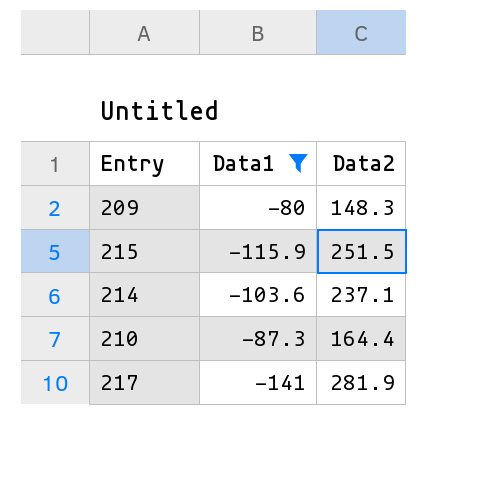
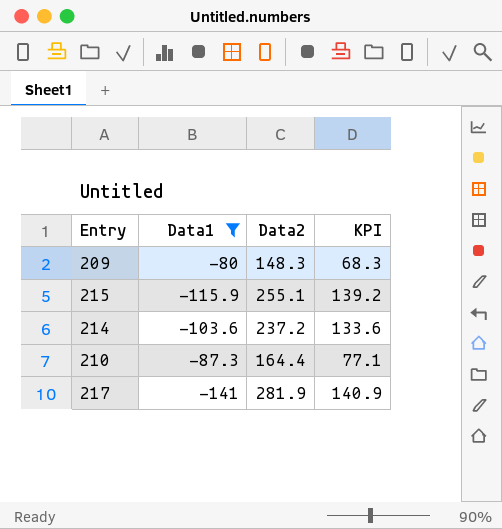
column KPI | formula: none -> [Data1] + [Data2]
215 | Data2: 251.5 -> 255.1
214 | Data2: 237.1 -> 237.2

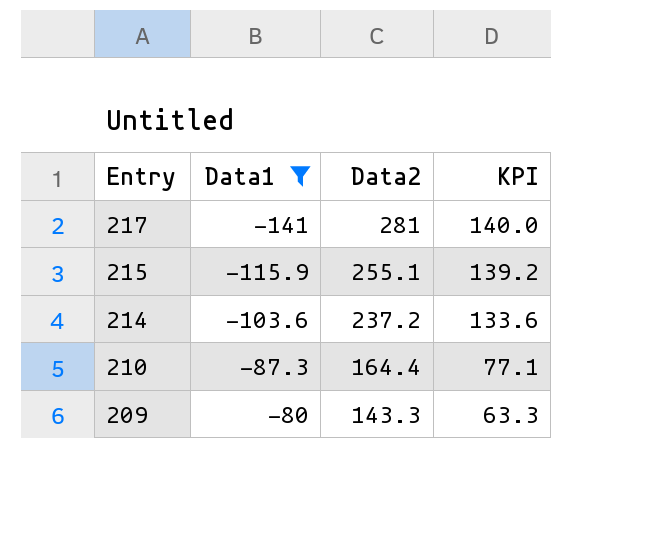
row order: none -> Entry descending
217 | Data2: 281.9 -> 281
217 | KPI: 140.9 -> 140.0
209 | Data2: 148.3 -> 143.3
209 | KPI: 68.3 -> 63.3

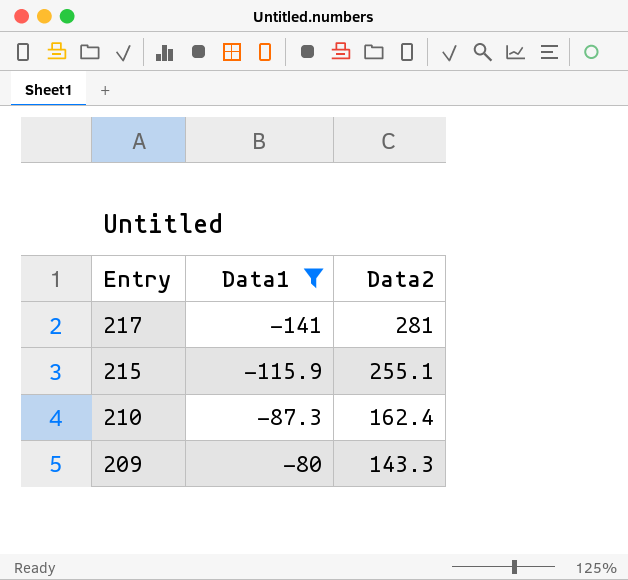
column KPI | formula: [Data1] + [Data2] -> none
row 214: -103.6 | 237.2 | 133.6 -> none
210 | Data2: 164.4 -> 162.4

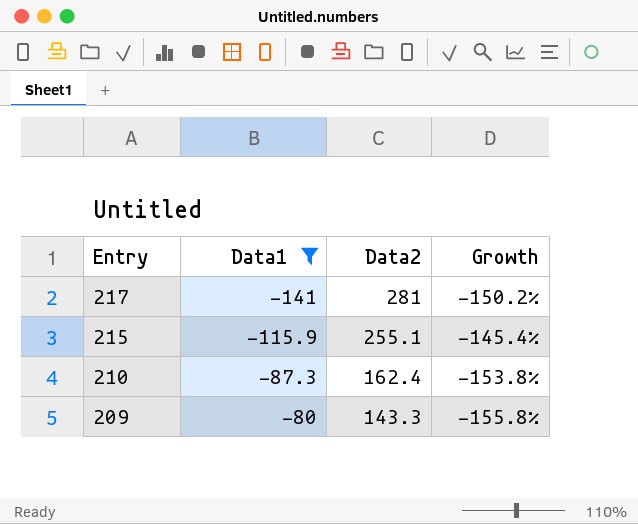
column Growth | formula: none -> ([Data1] - [Data2]) / [Data2]

